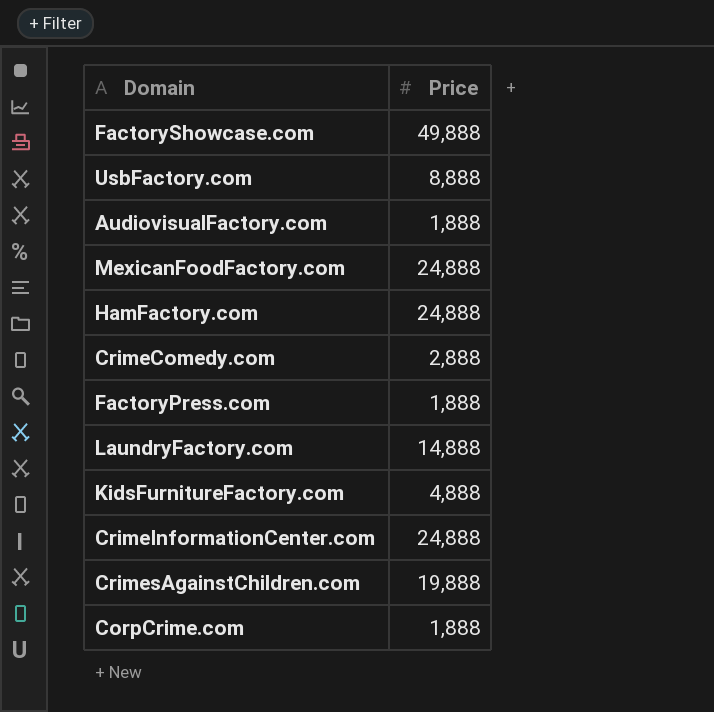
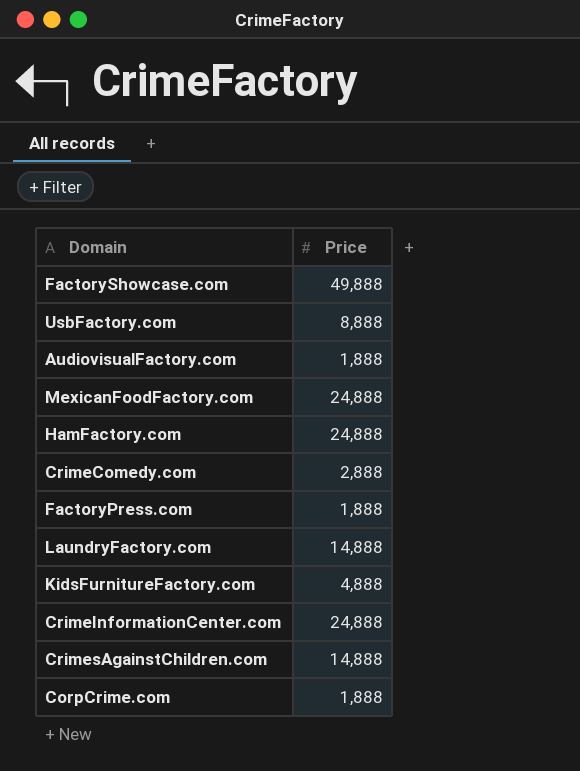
CrimesAgainstChildren.com | Price: 19,888 -> 14,888

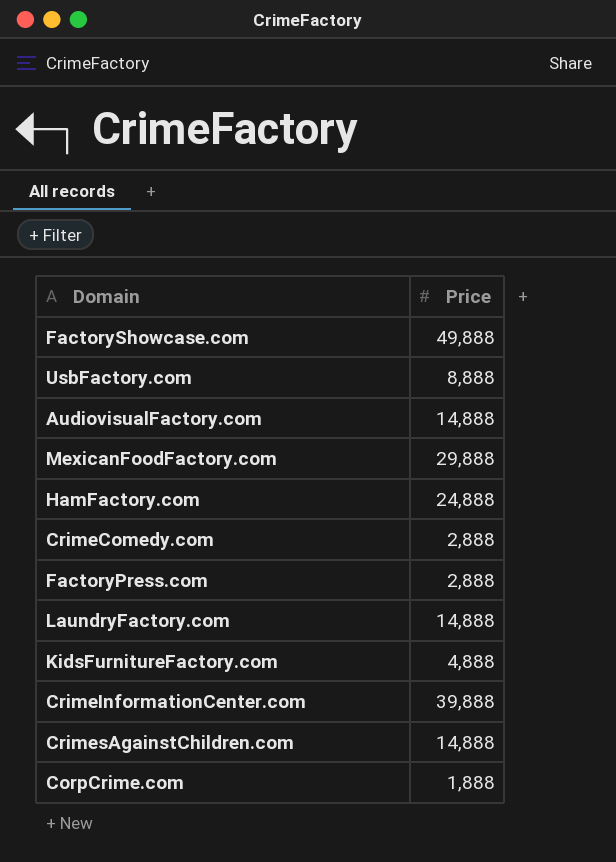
AudiovisualFactory.com | Price: 1,888 -> 14,888
MexicanFoodFactory.com | Price: 24,888 -> 29,888
FactoryPress.com | Price: 1,888 -> 2,888
CrimeInformationCenter.com | Price: 24,888 -> 39,888

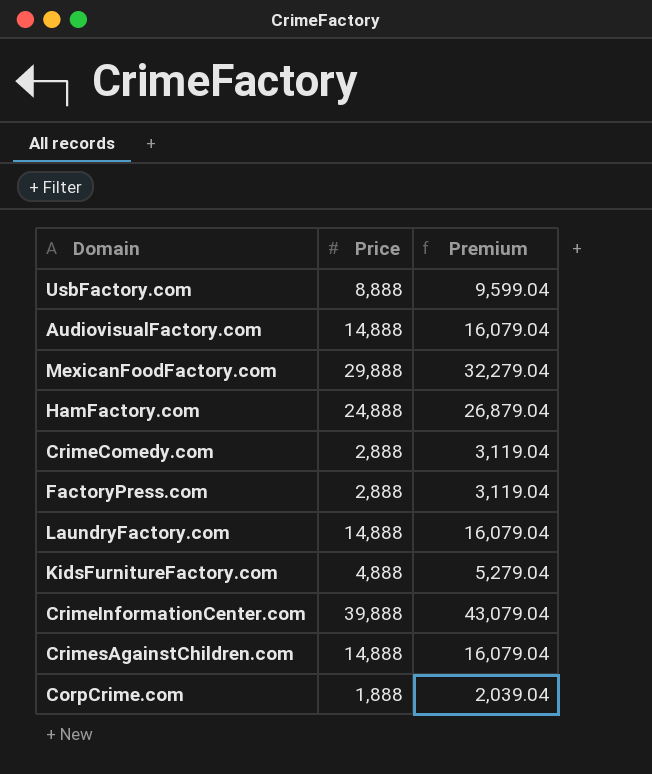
column Premium | formula: none -> [Price] * 1.08
row FactoryShowcase.com: 49,888 -> none

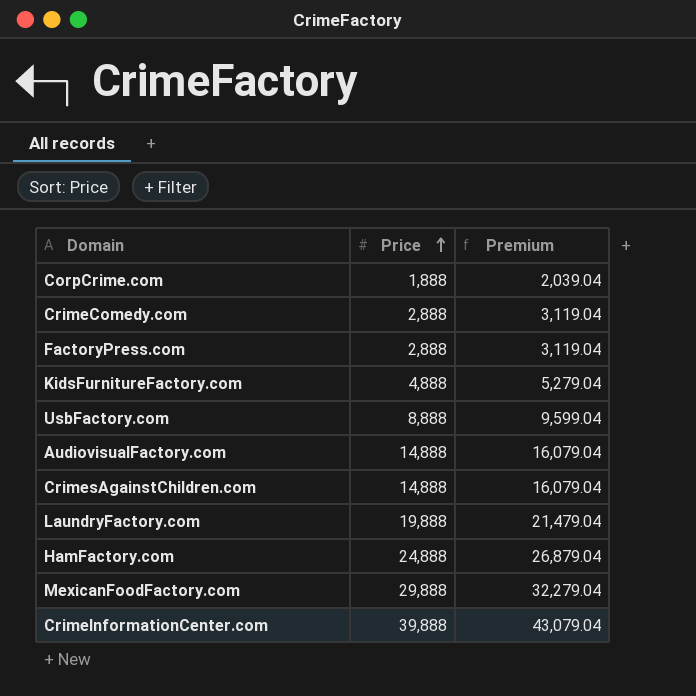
row order: none -> Price ascending
LaundryFactory.com | Price: 14,888 -> 19,888
LaundryFactory.com | Premium: 16,079.04 -> 21,479.04

